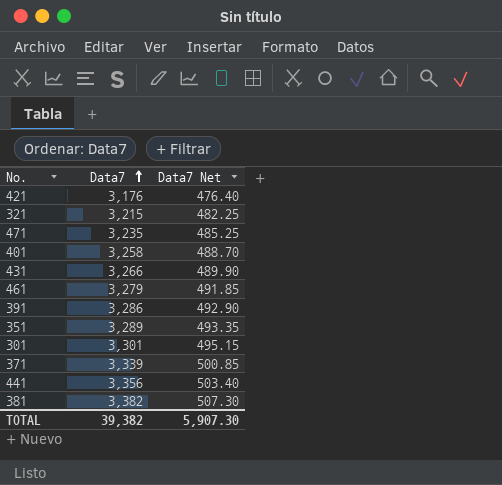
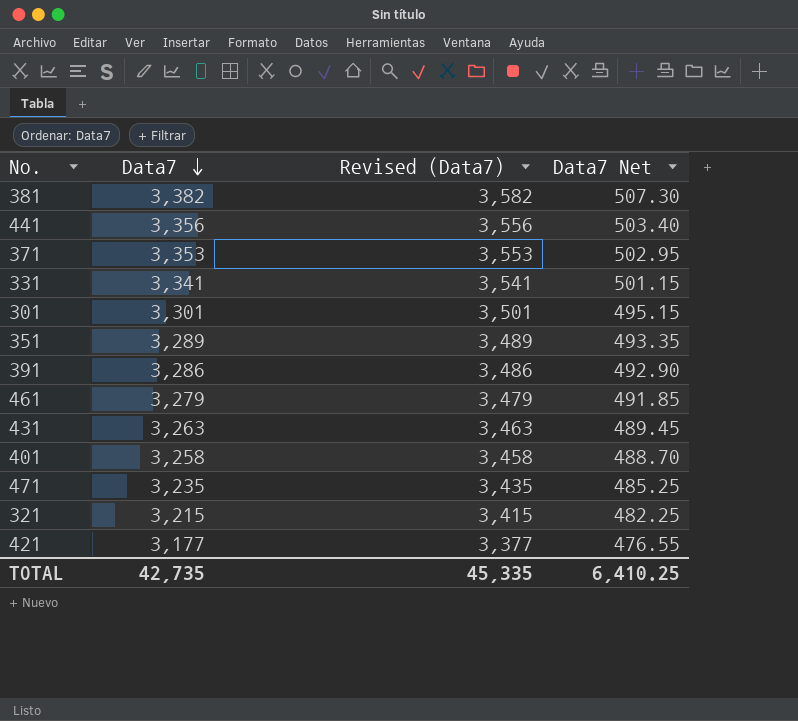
row order: Data7 ascending -> Data7 descending
column Revised (Data7) | formula: none -> [Data7] + 200
371 | Data7: 3,339 -> 3,353
371 | Data7 Net: 500.85 -> 502.95
row 331: none -> 3,341 | 3,541 | 501.15
431 | Data7: 3,266 -> 3,263
431 | Data7 Net: 489.90 -> 489.45
421 | Data7: 3,176 -> 3,177
421 | Data7 Net: 476.40 -> 476.55
TOTAL | Data7: 39,382 -> 42,735
TOTAL | Data7 Net: 5,907.30 -> 6,410.25

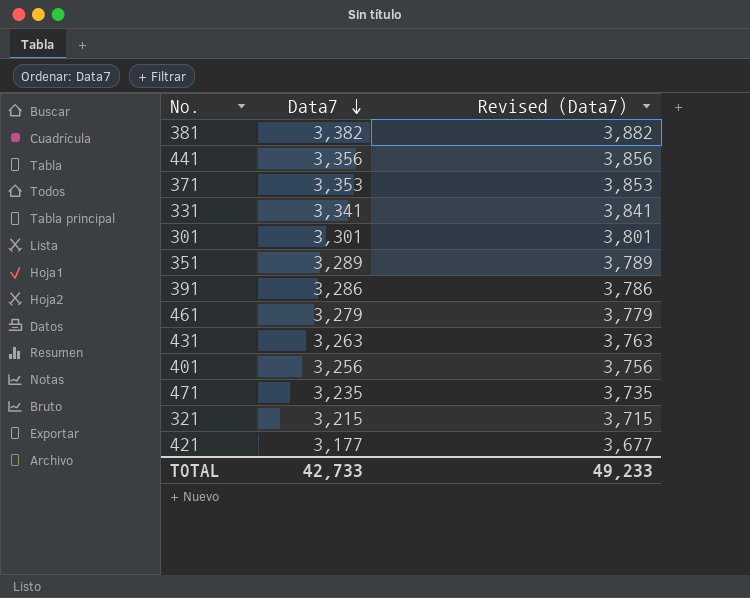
column Data7 Net | formula: [Data7] * 0.15 -> none
column Revised (Data7) | formula: [Data7] + 200 -> [Data7] + 500
401 | Data7: 3,258 -> 3,256
TOTAL | Data7: 42,735 -> 42,733
TOTAL | Revised (Data7): 45,335 -> 49,233

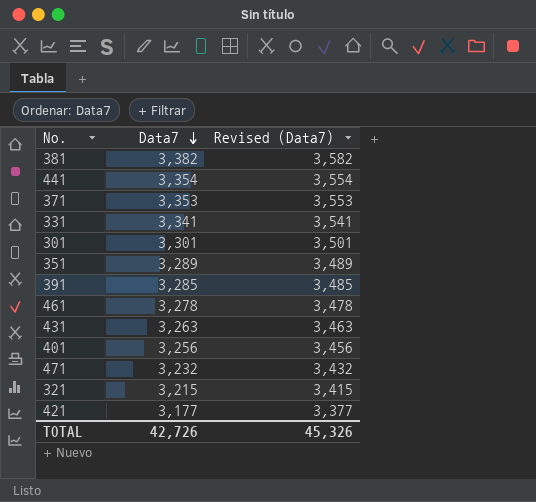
column Revised (Data7) | formula: [Data7] + 500 -> [Data7] + 200
441 | Data7: 3,356 -> 3,354
391 | Data7: 3,286 -> 3,285
461 | Data7: 3,279 -> 3,278
471 | Data7: 3,235 -> 3,232
TOTAL | Data7: 42,733 -> 42,726
TOTAL | Revised (Data7): 49,233 -> 45,326

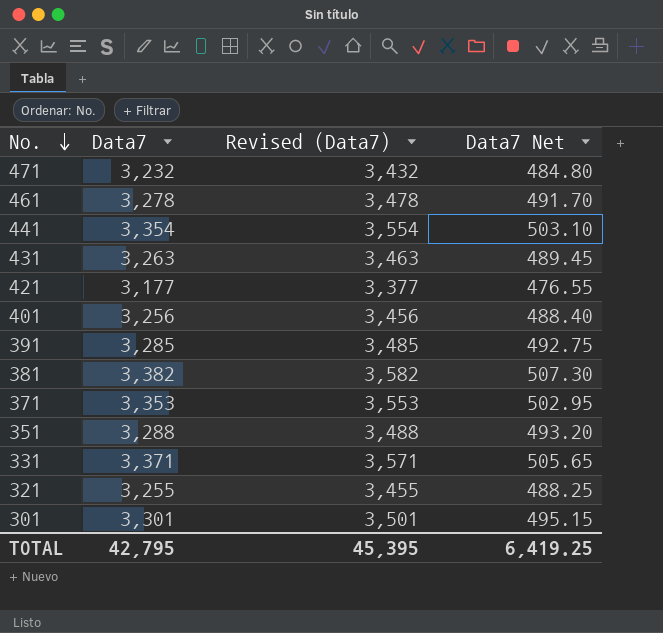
row order: Data7 descending -> No. descending
column Data7 Net | formula: none -> [Data7] * 0.15
351 | Data7: 3,289 -> 3,288
351 | Revised (Data7): 3,489 -> 3,488
331 | Data7: 3,341 -> 3,371
331 | Revised (Data7): 3,541 -> 3,571
321 | Data7: 3,215 -> 3,255
321 | Revised (Data7): 3,415 -> 3,455
TOTAL | Data7: 42,726 -> 42,795
TOTAL | Revised (Data7): 45,326 -> 45,395

